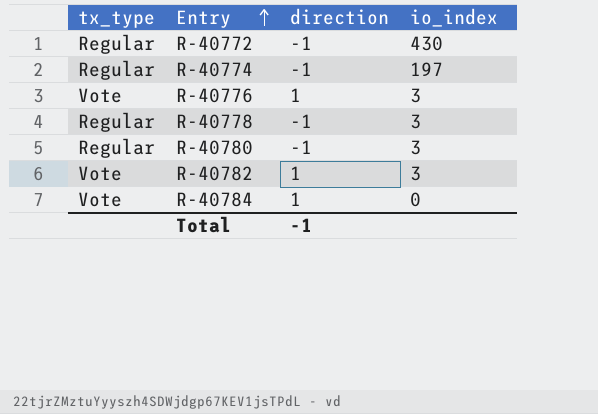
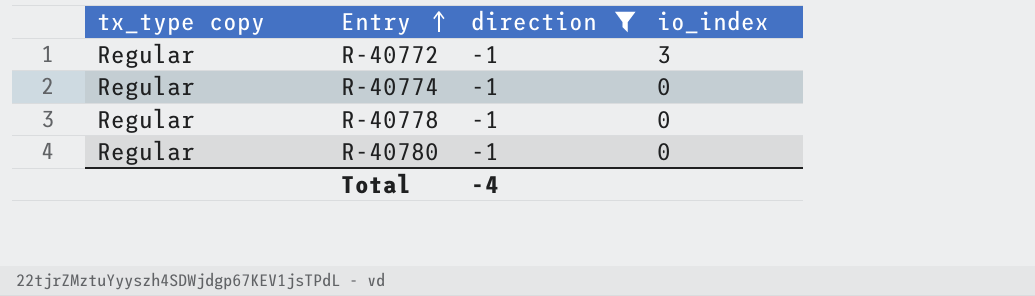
filter: none -> direction = -1
column name: tx_type -> tx_type copy
R-40772 | io_index: 430 -> 3
R-40774 | io_index: 197 -> 0
R-40778 | io_index: 3 -> 0
R-40780 | io_index: 3 -> 0
Total | direction: -1 -> -4

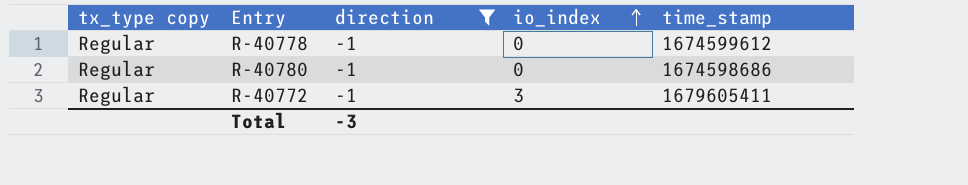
row order: Entry ascending -> io_index ascending
column time_stamp | position: none -> 5
row R-40774: Regular | -1 | 0 -> none
Total | direction: -4 -> -3

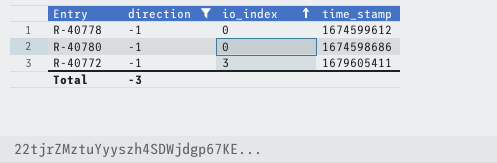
column tx_type copy | position: 1 -> none

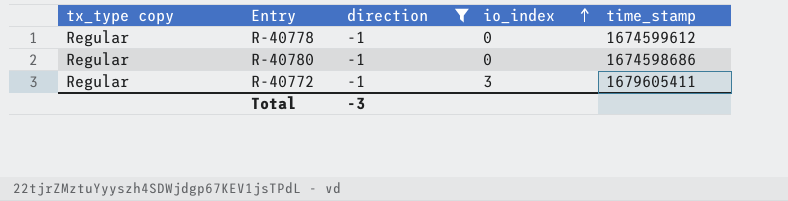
column tx_type copy | position: none -> 1

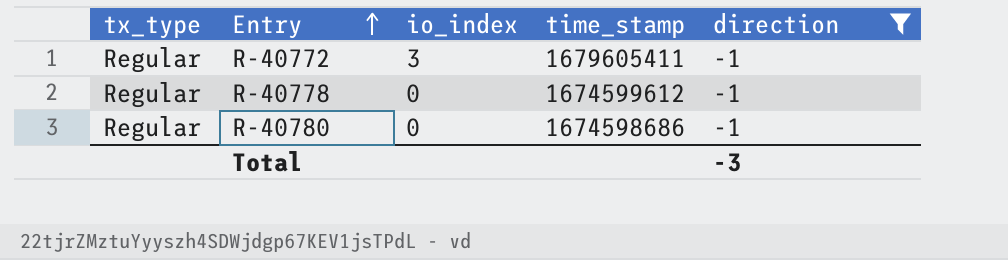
row order: io_index ascending -> Entry ascending
column name: tx_type copy -> tx_type
column direction | position: 3 -> 5

